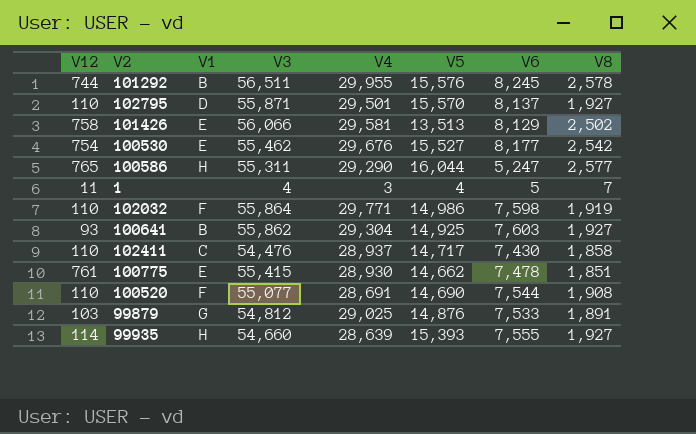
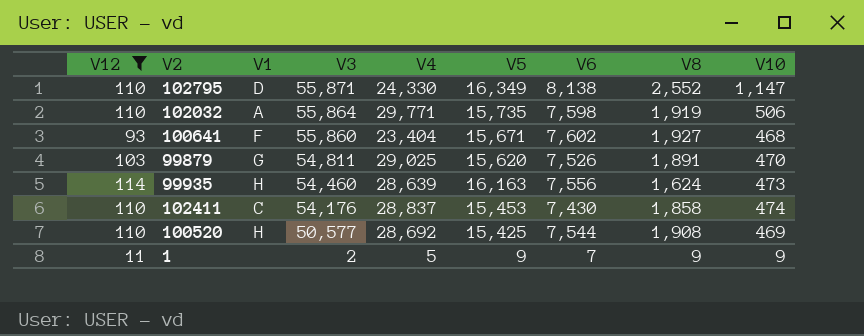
filter: none -> V12 <= 114
row order: none -> V3 descending
column V10 | position: none -> 9
102795 | V4: 29,501 -> 24,330
102795 | V5: 15,570 -> 16,349
102795 | V6: 8,137 -> 8,138
102795 | V8: 1,927 -> 2,552
102032 | V1: F -> A
102032 | V5: 14,986 -> 15,735
100641 | V1: B -> F
100641 | V3: 55,862 -> 55,860
100641 | V4: 29,304 -> 23,404
100641 | V5: 14,925 -> 15,671
100641 | V6: 7,603 -> 7,602
99879 | V3: 54,812 -> 54,811
99879 | V5: 14,876 -> 15,620
99879 | V6: 7,533 -> 7,526
99935 | V3: 54,660 -> 54,460
99935 | V5: 15,393 -> 16,163
99935 | V6: 7,555 -> 7,556
99935 | V8: 1,927 -> 1,624
102411 | V3: 54,476 -> 54,176
102411 | V4: 28,937 -> 28,837
102411 | V5: 14,717 -> 15,453
100520 | V1: F -> H
100520 | V3: 55,077 -> 50,577
100520 | V4: 28,691 -> 28,692
100520 | V5: 14,690 -> 15,425
1 | V3: 4 -> 2
1 | V4: 3 -> 5
1 | V5: 4 -> 9
1 | V6: 5 -> 7
1 | V8: 7 -> 9

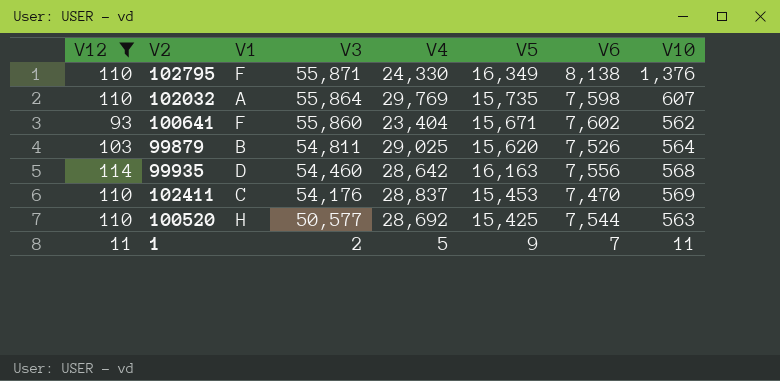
column V8 | position: 8 -> none
102795 | V1: D -> F
102795 | V10: 1,147 -> 1,376
102032 | V4: 29,771 -> 29,769
102032 | V10: 506 -> 607
100641 | V10: 468 -> 562
99879 | V1: G -> B
99879 | V10: 470 -> 564
99935 | V1: H -> D
99935 | V4: 28,639 -> 28,642
99935 | V10: 473 -> 568
102411 | V6: 7,430 -> 7,470
102411 | V10: 474 -> 569
100520 | V10: 469 -> 563
1 | V10: 9 -> 11

